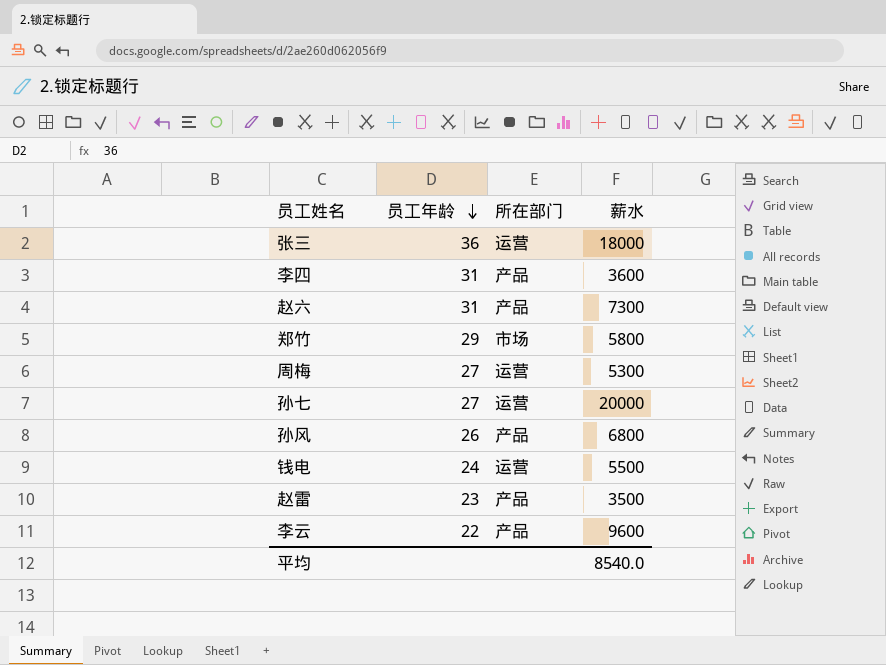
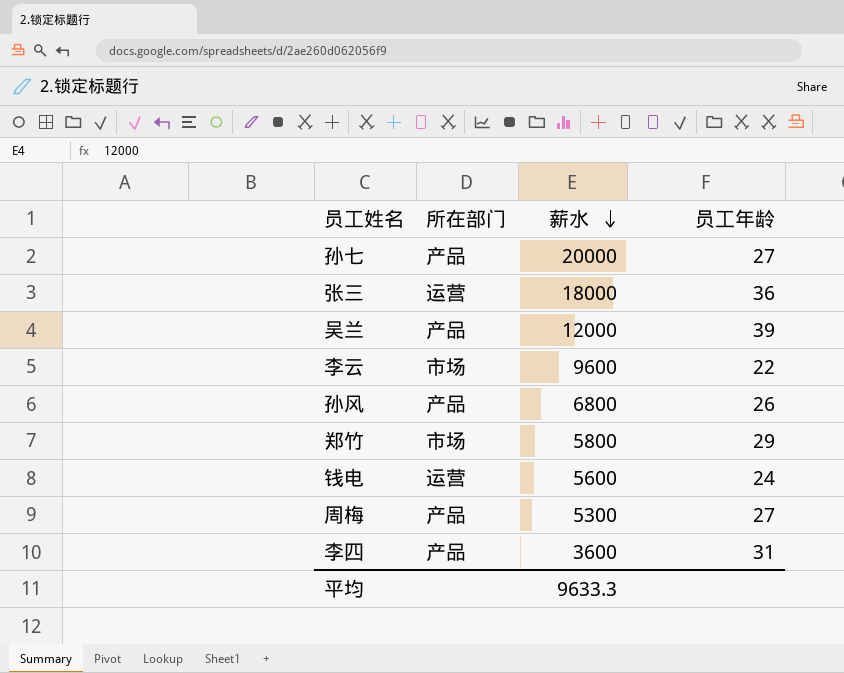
row order: 员工年龄 descending -> 薪水 descending
column 员工年龄 | position: 2 -> 4
row 赵六: 31 | 产品 | 7300 -> none
row 赵雷: 23 | 产品 | 3500 -> none
孙七 | 所在部门: 运营 -> 产品
row 吴兰: none -> 产品 | 12000 | 39
李云 | 所在部门: 产品 -> 市场
钱电 | 薪水: 5500 -> 5600
周梅 | 所在部门: 运营 -> 产品
平均 | 薪水: 8540.0 -> 9633.3

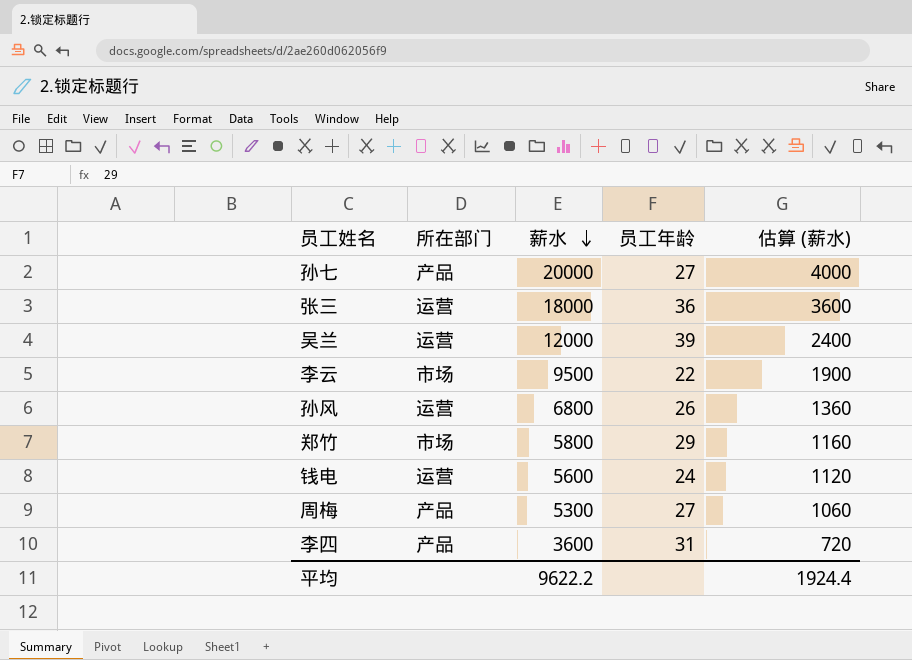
column 估算 (薪水) | formula: none -> [薪水] * 0.2
吴兰 | 所在部门: 产品 -> 运营
李云 | 薪水: 9600 -> 9500
孙风 | 所在部门: 产品 -> 运营
平均 | 薪水: 9633.3 -> 9622.2

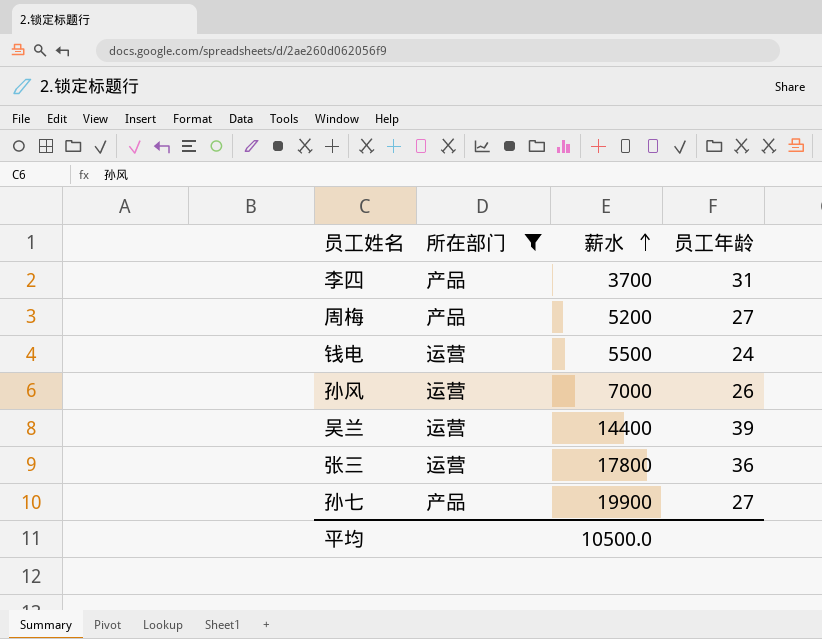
filter: none -> 所在部门 != 市场
row order: 薪水 descending -> 薪水 ascending
column 估算 (薪水) | formula: [薪水] * 0.2 -> none
李四 | 薪水: 3600 -> 3700
周梅 | 薪水: 5300 -> 5200
钱电 | 薪水: 5600 -> 5500
孙风 | 薪水: 6800 -> 7000
吴兰 | 薪水: 12000 -> 14400
张三 | 薪水: 18000 -> 17800
孙七 | 薪水: 20000 -> 19900
平均 | 薪水: 9622.2 -> 10500.0

